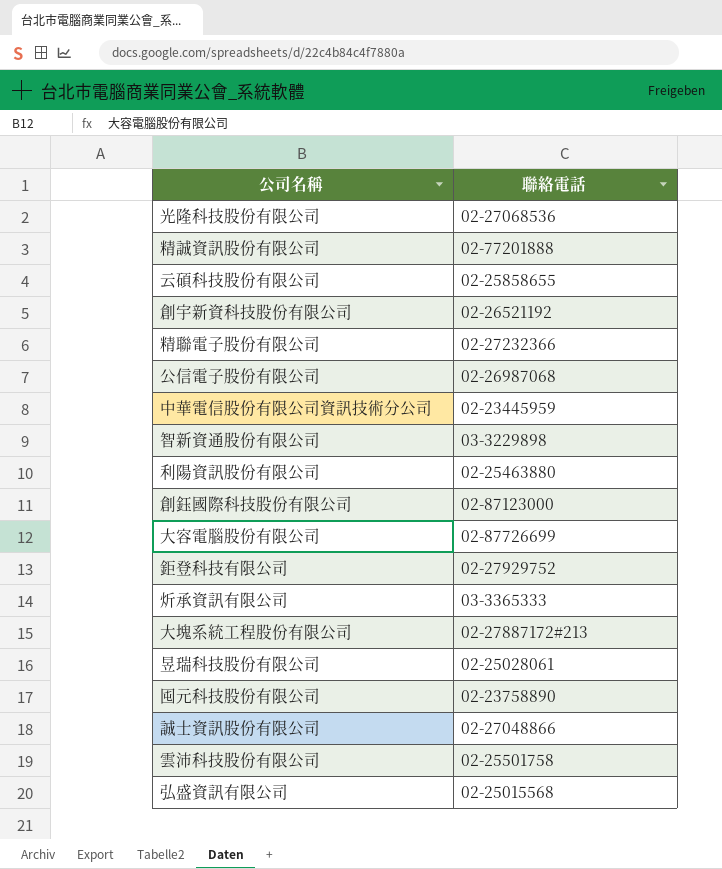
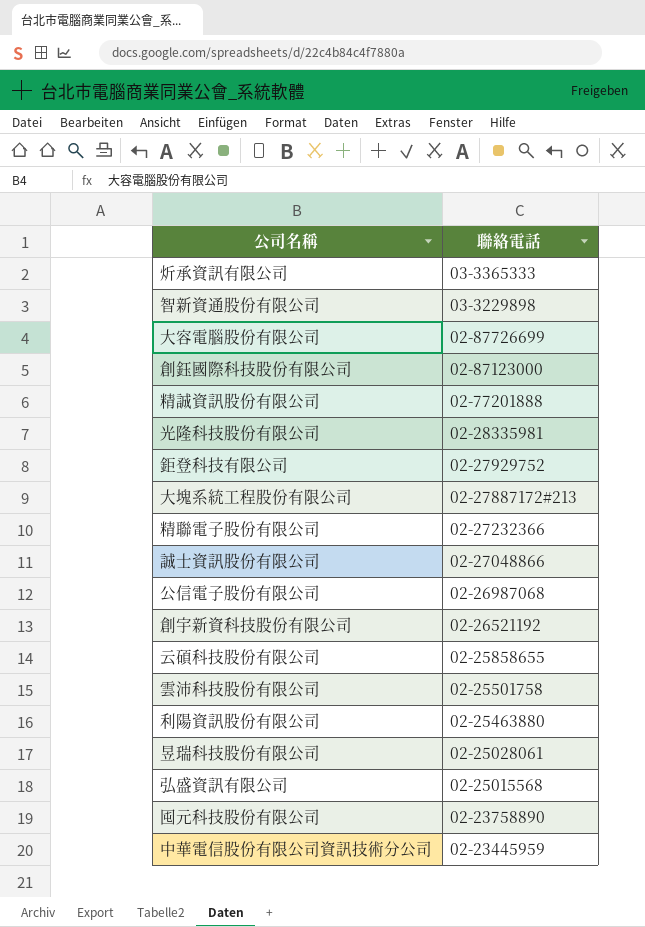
row order: none -> 聯絡電話 descending
光隆科技股份有限公司 | 聯絡電話: 02-27068536 -> 02-28335981

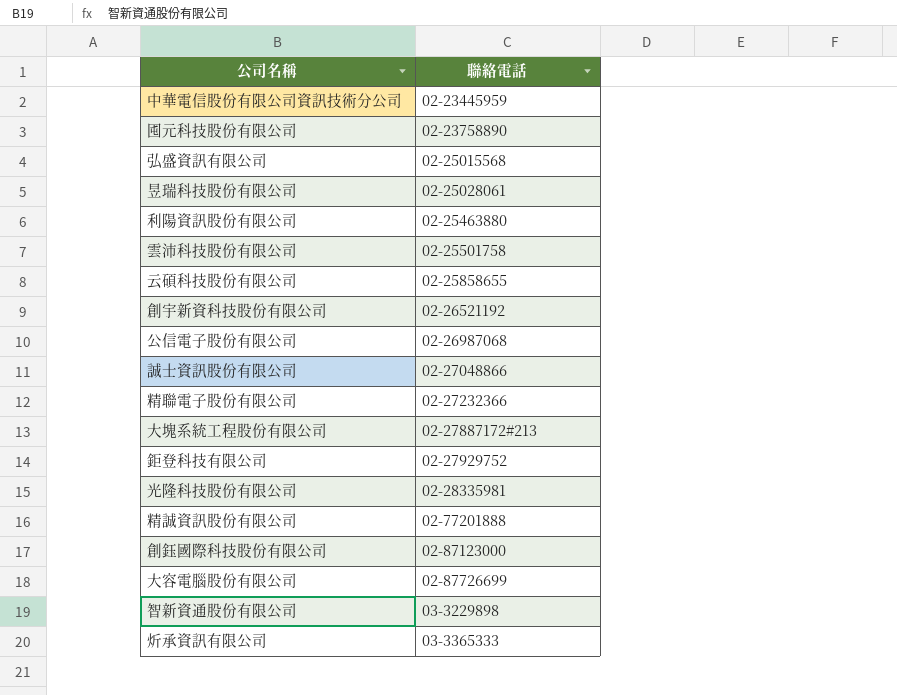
row order: 聯絡電話 descending -> 聯絡電話 ascending

